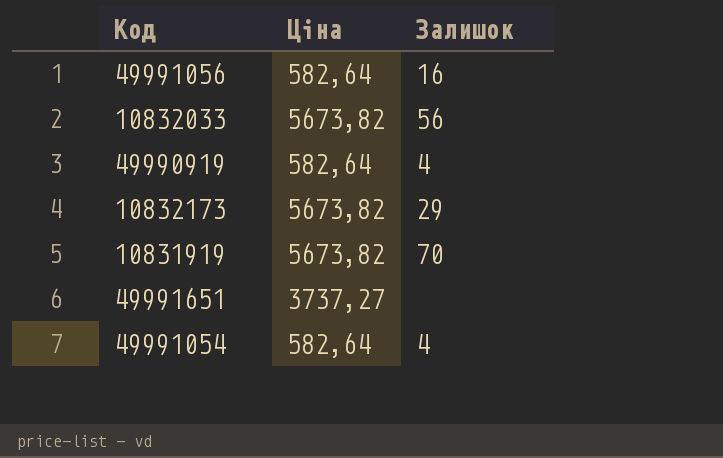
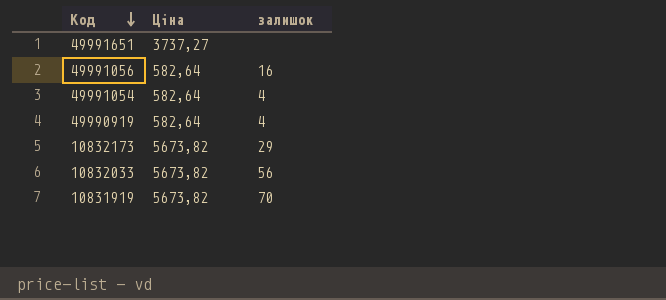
row order: none -> Код descending
column name: Залишок -> залишок

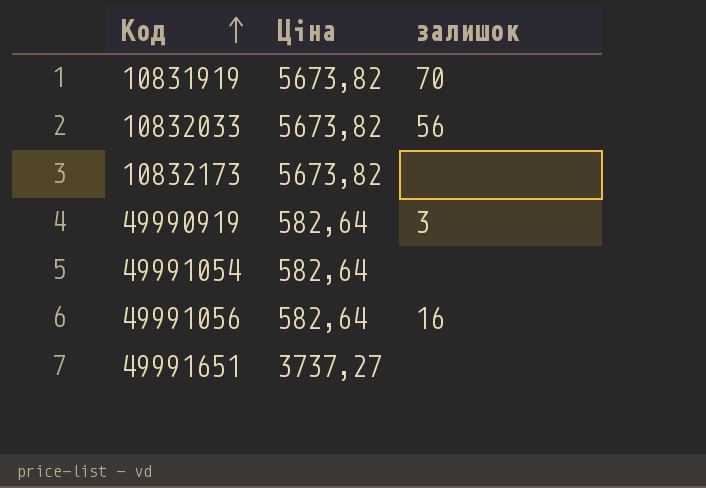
row order: Код descending -> Код ascending
10832173 | залишок: 29 -> none
49990919 | залишок: 4 -> 3
49991054 | залишок: 4 -> none

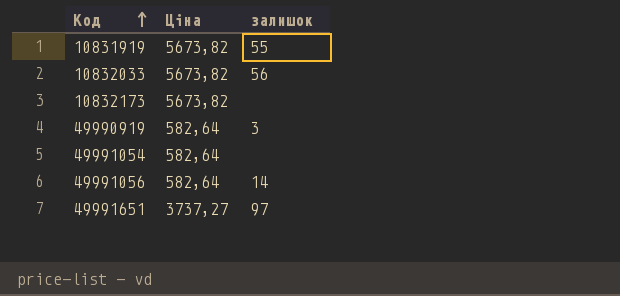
10831919 | залишок: 70 -> 55
49991056 | залишок: 16 -> 14
49991651 | залишок: none -> 97

